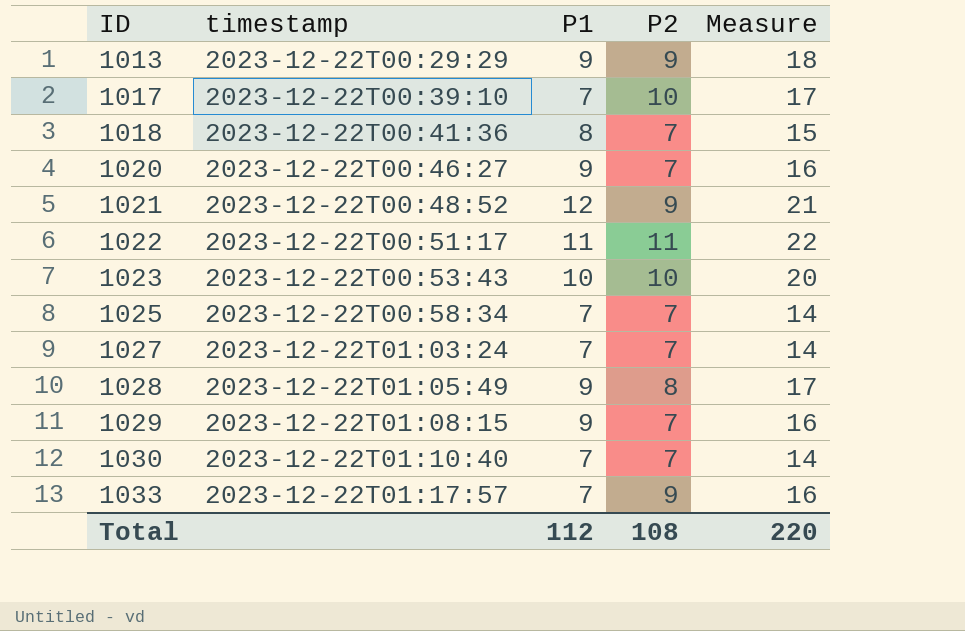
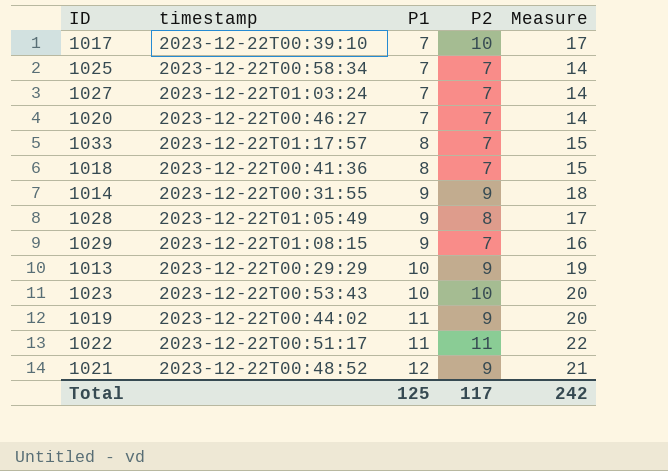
row order: ID ascending -> P1 ascending
row 1030: 2023-12-22T01:10:40 | 7 | 7 | 14 -> none
1020 | P1: 9 -> 7
1020 | Measure: 16 -> 14
1033 | P1: 7 -> 8
1033 | P2: 9 -> 7
1033 | Measure: 16 -> 15
row 1014: none -> 2023-12-22T00:31:55 | 9 | 9 | 18
1013 | P1: 9 -> 10
1013 | Measure: 18 -> 19
row 1019: none -> 2023-12-22T00:44:02 | 11 | 9 | 20
Total | P1: 112 -> 125
Total | P2: 108 -> 117
Total | Measure: 220 -> 242

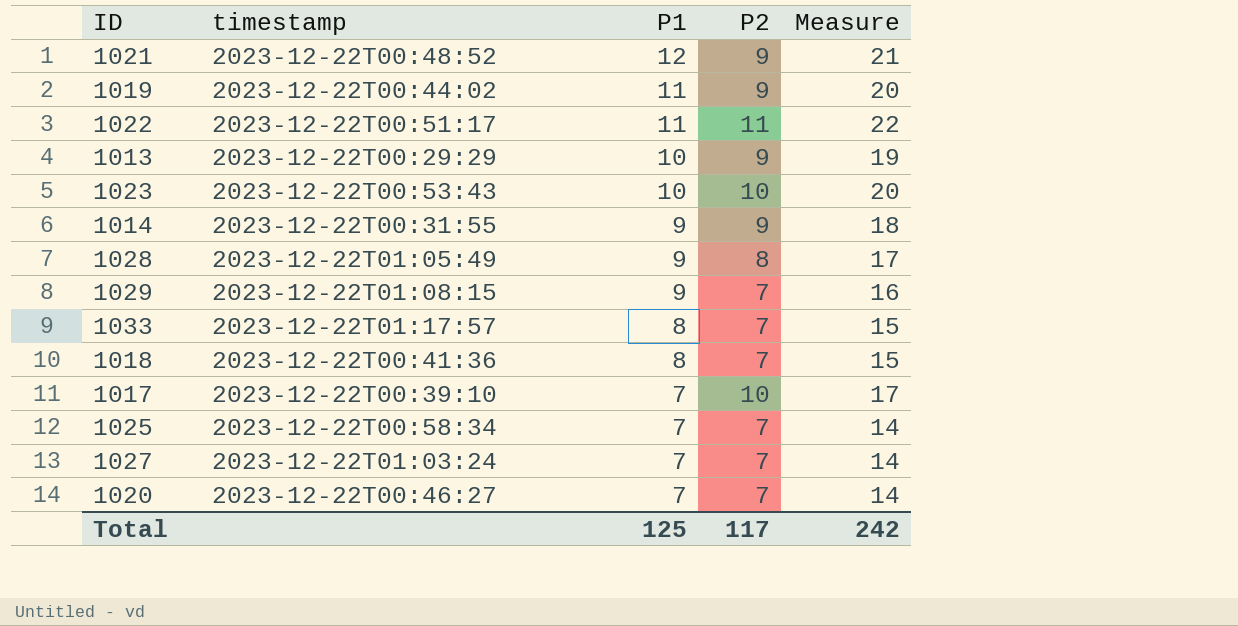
row order: P1 ascending -> P1 descending

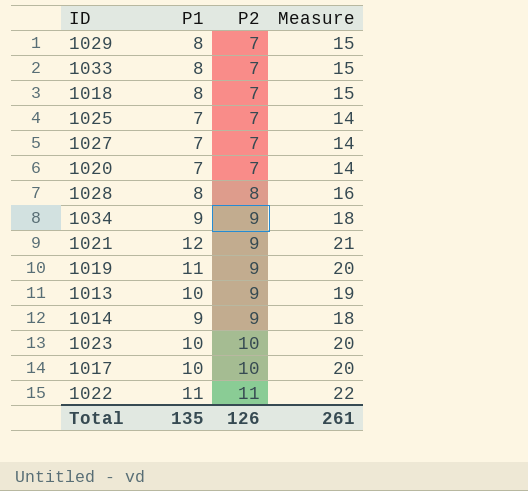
row order: P1 descending -> P2 ascending
column timestamp | position: 2 -> none
1029 | P1: 9 -> 8
1029 | Measure: 16 -> 15
1028 | P1: 9 -> 8
1028 | Measure: 17 -> 16
row 1034: none -> 9 | 9 | 18
1017 | P1: 7 -> 10
1017 | Measure: 17 -> 20
Total | P1: 125 -> 135
Total | P2: 117 -> 126
Total | Measure: 242 -> 261

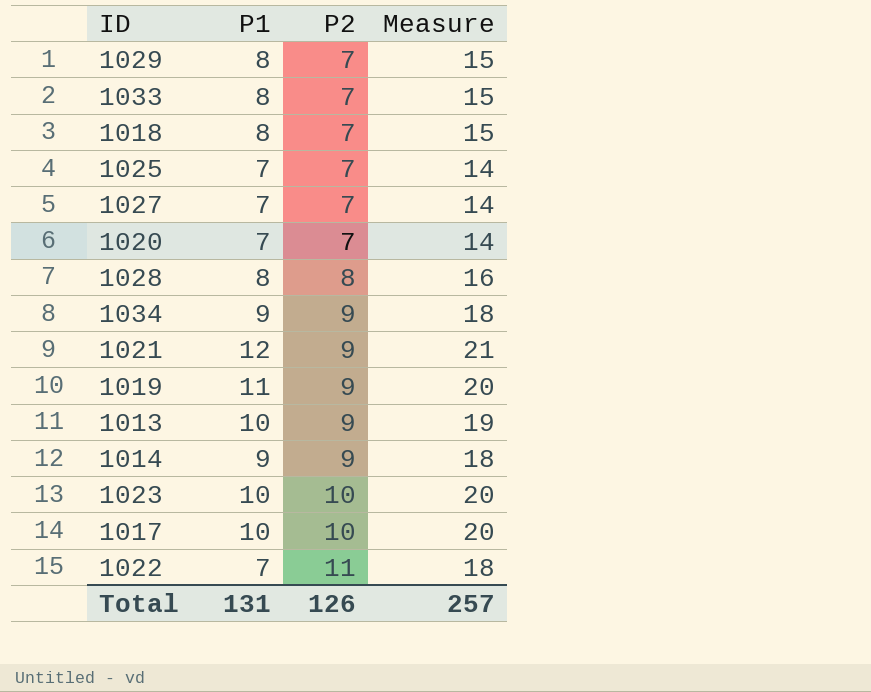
1022 | P1: 11 -> 7
1022 | Measure: 22 -> 18
Total | P1: 135 -> 131
Total | Measure: 261 -> 257

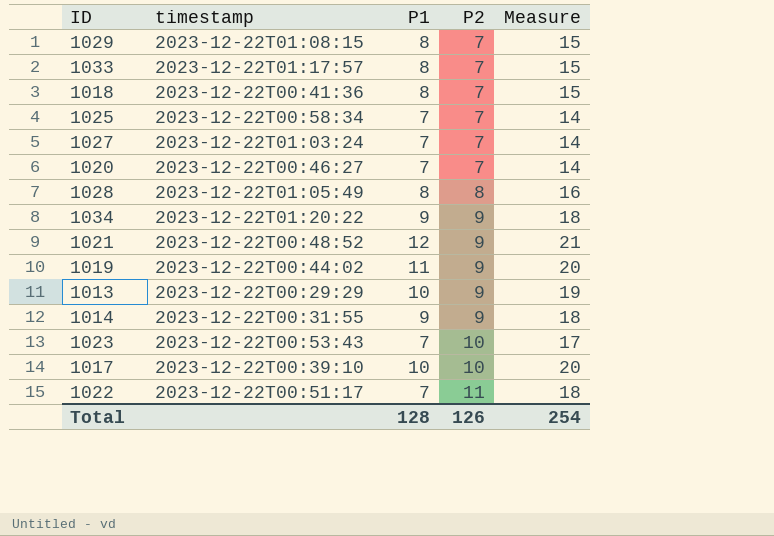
column timestamp | position: none -> 2
1023 | P1: 10 -> 7
1023 | Measure: 20 -> 17
Total | P1: 131 -> 128
Total | Measure: 257 -> 254

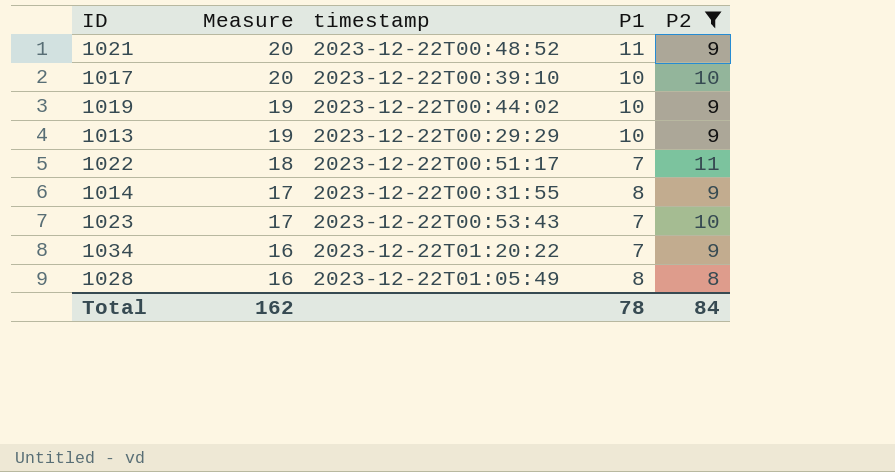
filter: none -> P2 != 7
row order: P2 ascending -> Measure descending
column Measure | position: 5 -> 2
1021 | Measure: 21 -> 20
1021 | P1: 12 -> 11
1019 | Measure: 20 -> 19
1019 | P1: 11 -> 10
1014 | Measure: 18 -> 17
1014 | P1: 9 -> 8
1034 | Measure: 18 -> 16
1034 | P1: 9 -> 7
Total | Measure: 254 -> 162
Total | P1: 128 -> 78
Total | P2: 126 -> 84

